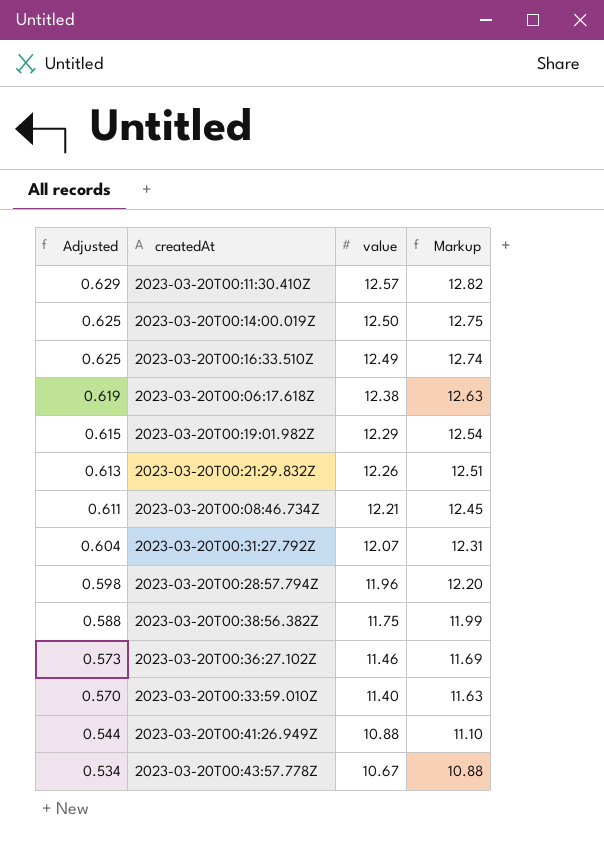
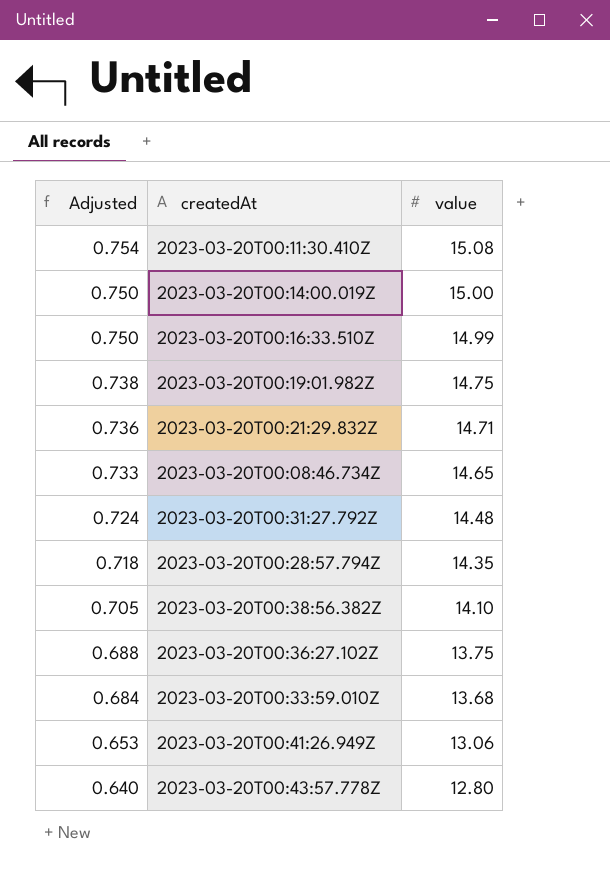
column Markup | formula: [value] * 1.02 -> none
row 2023-03-20T00:06:17.618Z: 0.619 | 12.38 | 12.63 -> none
2023-03-20T00:11:30.410Z | Adjusted: 0.629 -> 0.754
2023-03-20T00:11:30.410Z | value: 12.57 -> 15.08
2023-03-20T00:14:00.019Z | Adjusted: 0.625 -> 0.750
2023-03-20T00:14:00.019Z | value: 12.50 -> 15.00
2023-03-20T00:16:33.510Z | Adjusted: 0.625 -> 0.750
2023-03-20T00:16:33.510Z | value: 12.49 -> 14.99
2023-03-20T00:19:01.982Z | Adjusted: 0.615 -> 0.738
2023-03-20T00:19:01.982Z | value: 12.29 -> 14.75
2023-03-20T00:21:29.832Z | Adjusted: 0.613 -> 0.736
2023-03-20T00:21:29.832Z | value: 12.26 -> 14.71
2023-03-20T00:08:46.734Z | Adjusted: 0.611 -> 0.733
2023-03-20T00:08:46.734Z | value: 12.21 -> 14.65
2023-03-20T00:31:27.792Z | Adjusted: 0.604 -> 0.724
2023-03-20T00:31:27.792Z | value: 12.07 -> 14.48
2023-03-20T00:28:57.794Z | Adjusted: 0.598 -> 0.718
2023-03-20T00:28:57.794Z | value: 11.96 -> 14.35
2023-03-20T00:38:56.382Z | Adjusted: 0.588 -> 0.705
2023-03-20T00:38:56.382Z | value: 11.75 -> 14.10
2023-03-20T00:36:27.102Z | Adjusted: 0.573 -> 0.688
2023-03-20T00:36:27.102Z | value: 11.46 -> 13.75
2023-03-20T00:33:59.010Z | Adjusted: 0.570 -> 0.684
2023-03-20T00:33:59.010Z | value: 11.40 -> 13.68
2023-03-20T00:41:26.949Z | Adjusted: 0.544 -> 0.653
2023-03-20T00:41:26.949Z | value: 10.88 -> 13.06
2023-03-20T00:43:57.778Z | Adjusted: 0.534 -> 0.640
2023-03-20T00:43:57.778Z | value: 10.67 -> 12.80

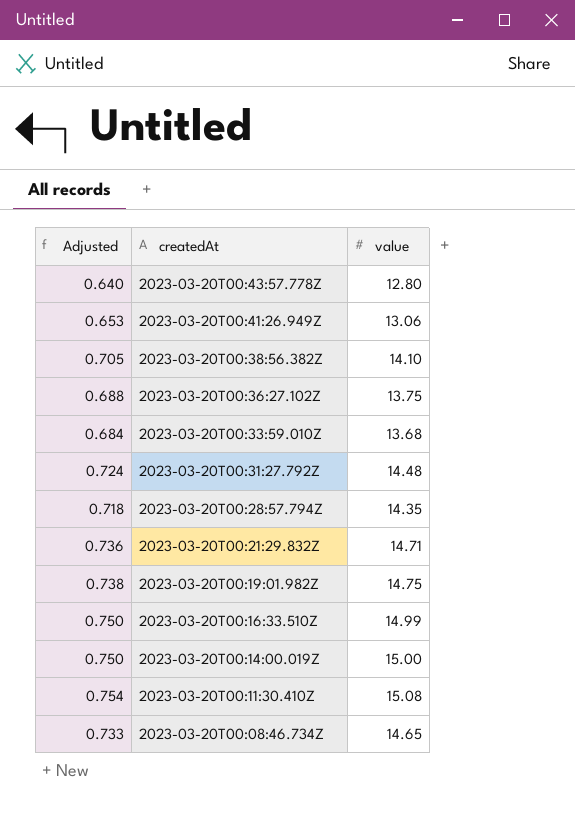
row order: Adjusted descending -> createdAt descending

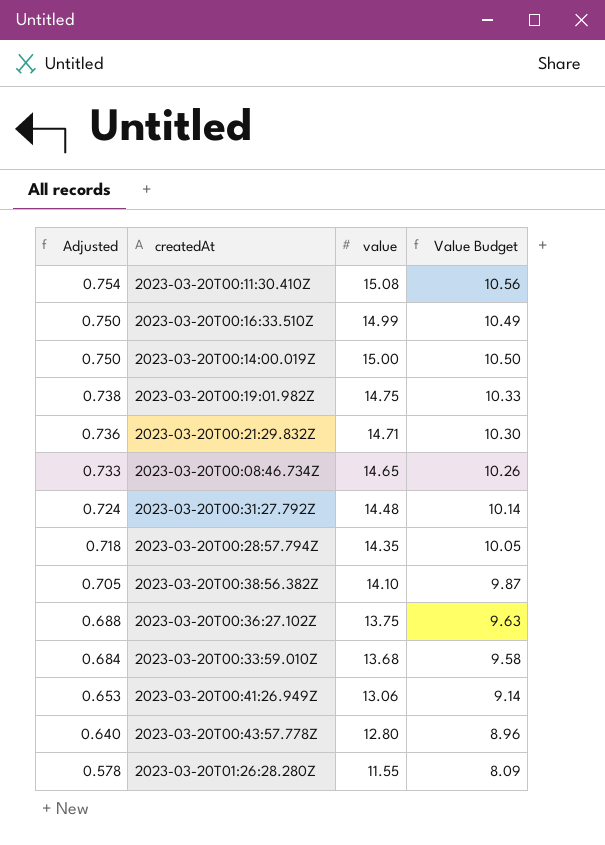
row order: createdAt descending -> Adjusted descending
column Value Budget | formula: none -> [value] * 0.7
row 2023-03-20T01:26:28.280Z: none -> 0.578 | 11.55 | 8.09

